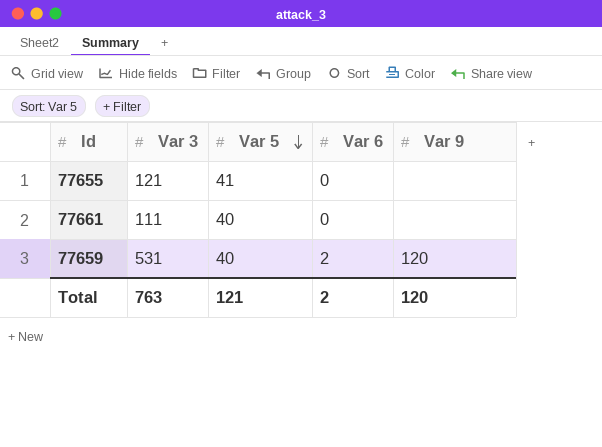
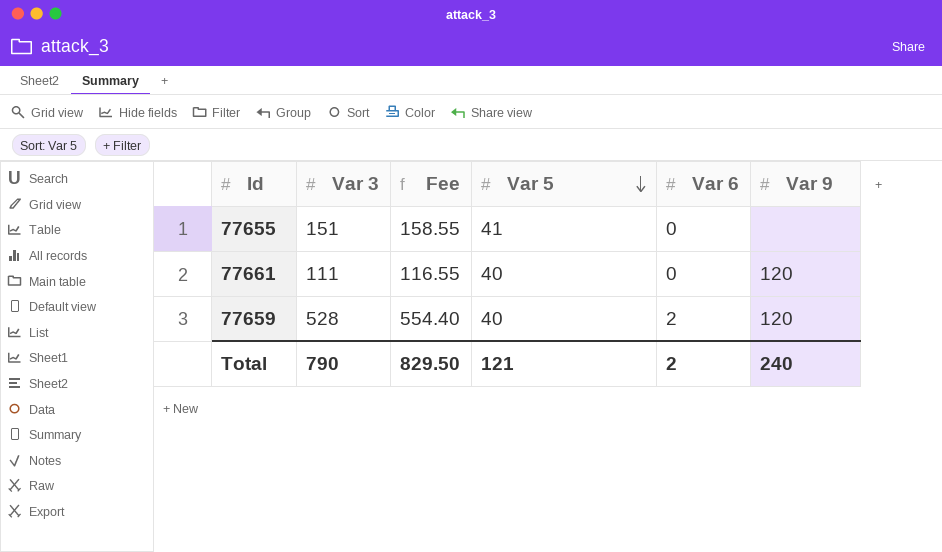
column Fee | formula: none -> [Var 3] * 1.05
77655 | Var 3: 121 -> 151
77661 | Var 9: none -> 120
77659 | Var 3: 531 -> 528
Total | Var 3: 763 -> 790
Total | Var 9: 120 -> 240

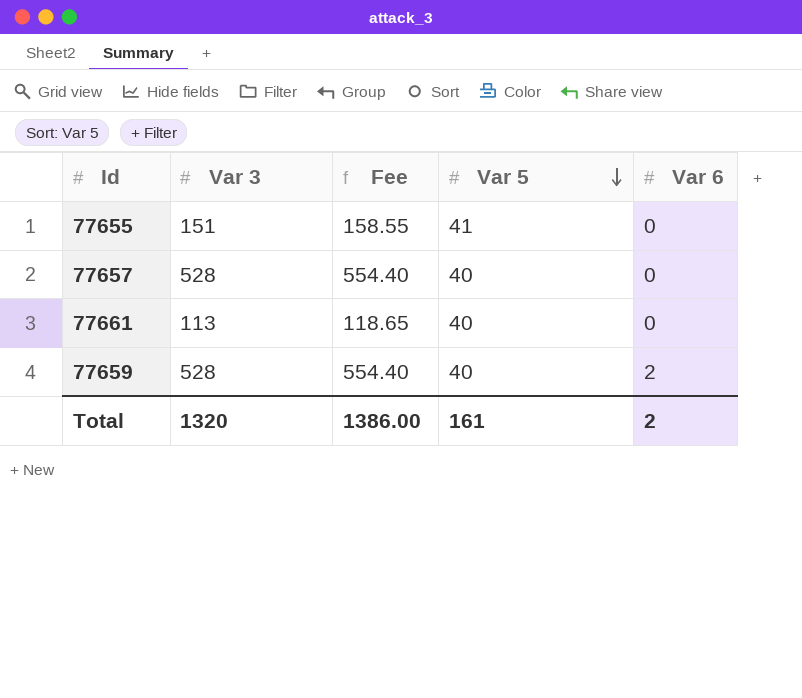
column Var 9 | position: 6 -> none
row 77657: none -> 528 | 554.40 | 40 | 0
77661 | Var 3: 111 -> 113
77661 | Fee: 116.55 -> 118.65
Total | Var 3: 790 -> 1320
Total | Fee: 829.50 -> 1386.00
Total | Var 5: 121 -> 161

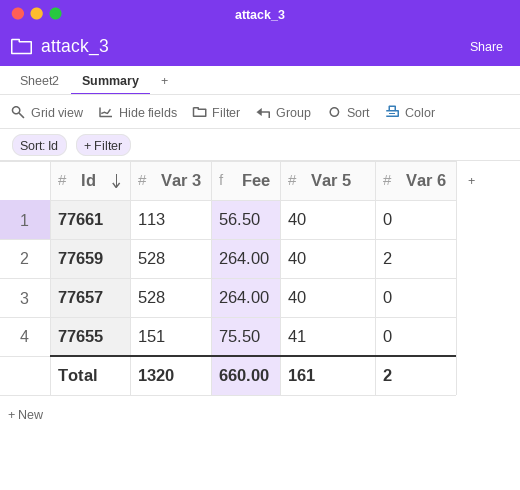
row order: Var 5 descending -> Id descending
column Fee | formula: [Var 3] * 1.05 -> [Var 3] * 0.5
Total | Fee: 1386.00 -> 660.00

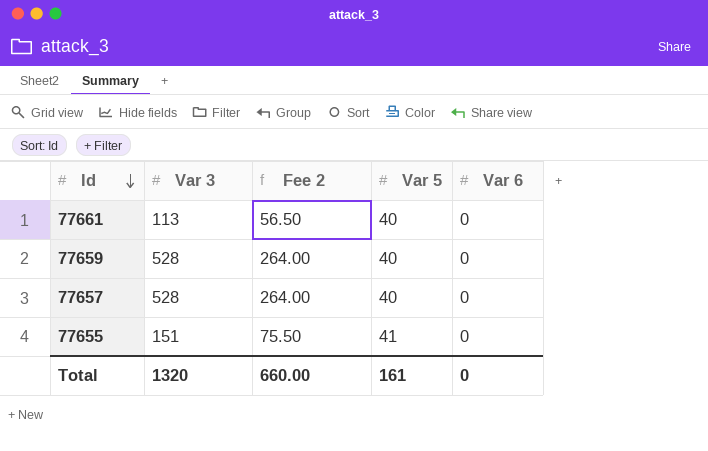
column name: Fee -> Fee 2
77659 | Var 6: 2 -> 0
Total | Var 6: 2 -> 0

